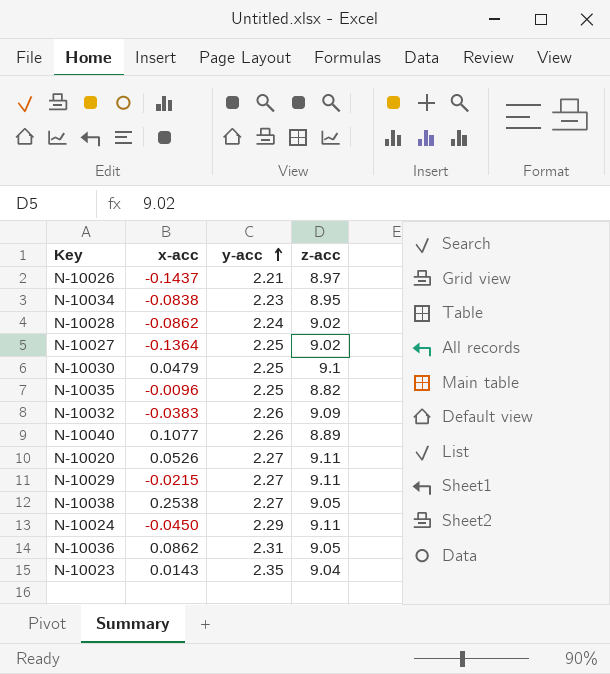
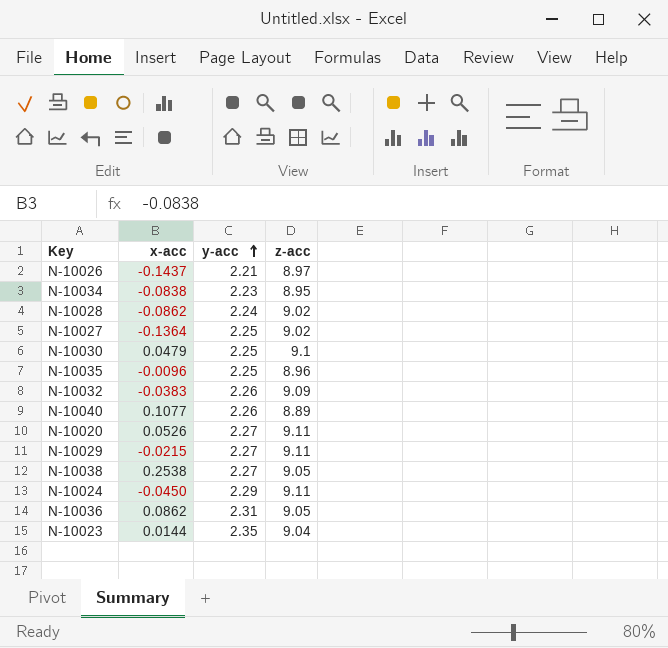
N-10035 | z-acc: 8.82 -> 8.96
N-10023 | x-acc: 0.0143 -> 0.0144

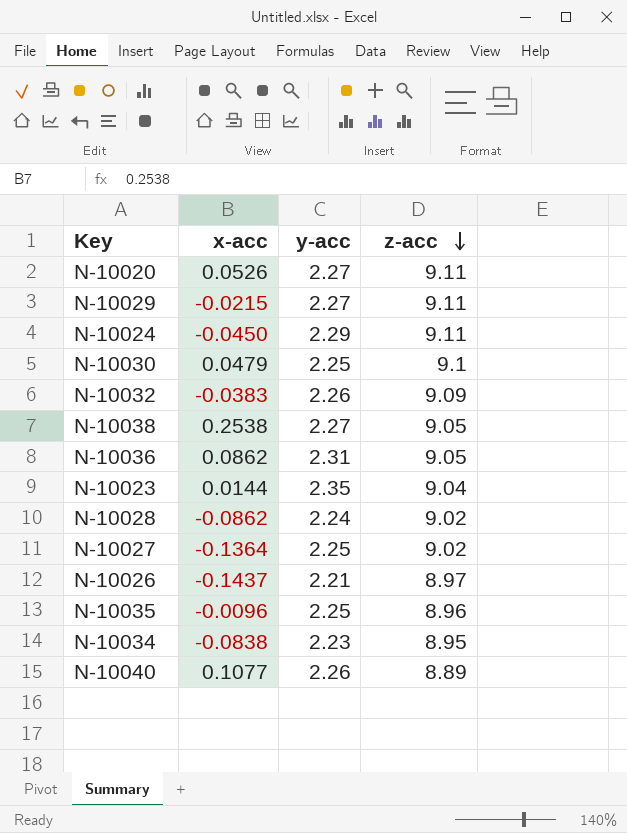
row order: y-acc ascending -> z-acc descending

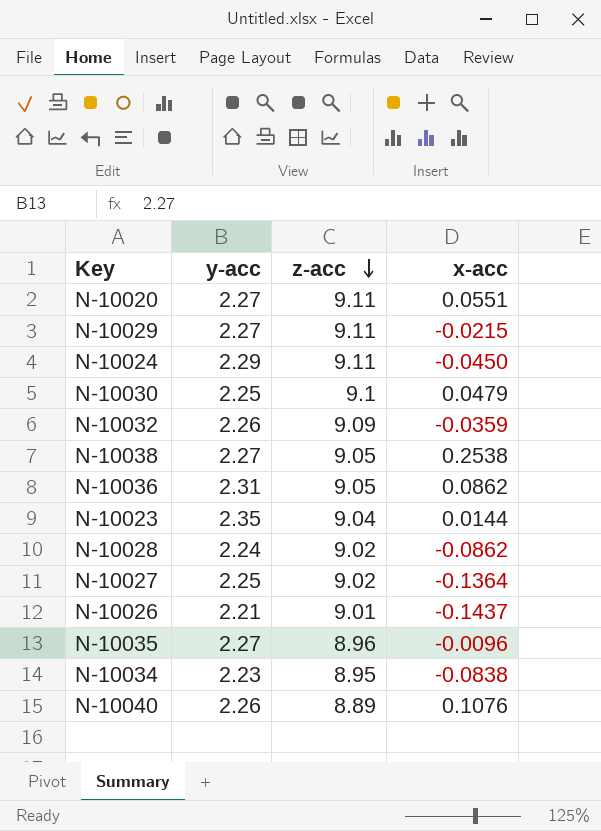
column x-acc | position: 2 -> 4
N-10020 | x-acc: 0.0526 -> 0.0551
N-10032 | x-acc: -0.0383 -> -0.0359
N-10026 | z-acc: 8.97 -> 9.01
N-10035 | y-acc: 2.25 -> 2.27
N-10040 | x-acc: 0.1077 -> 0.1076

